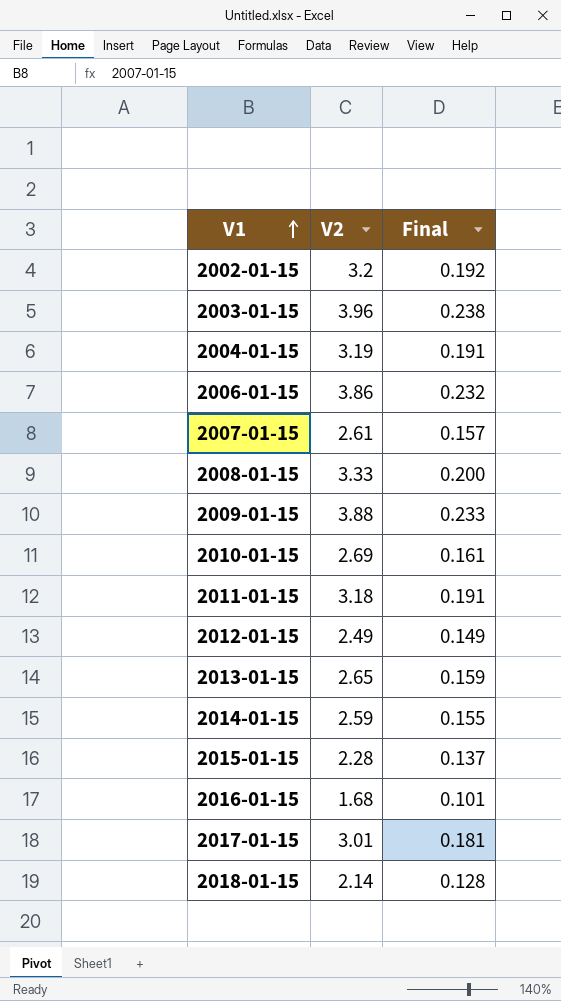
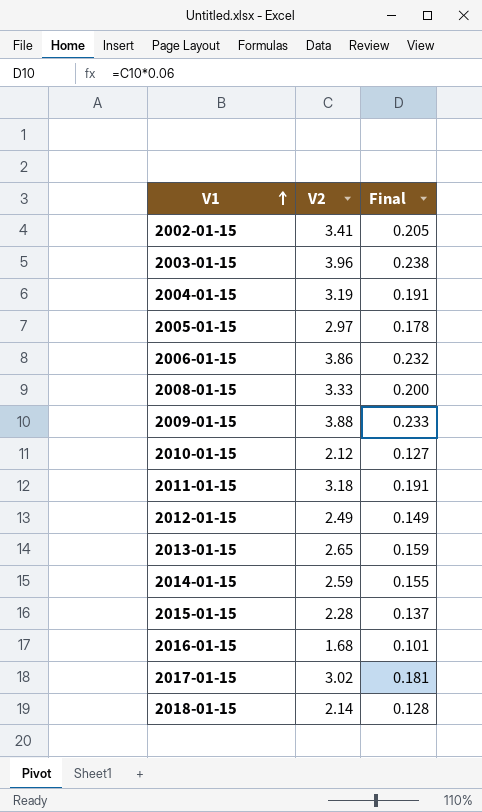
row 2007-01-15: 2.61 | 0.157 -> none
2002-01-15 | V2: 3.2 -> 3.41
2002-01-15 | Final: 0.192 -> 0.205
row 2005-01-15: none -> 2.97 | 0.178
2010-01-15 | V2: 2.69 -> 2.12
2010-01-15 | Final: 0.161 -> 0.127
2017-01-15 | V2: 3.01 -> 3.02

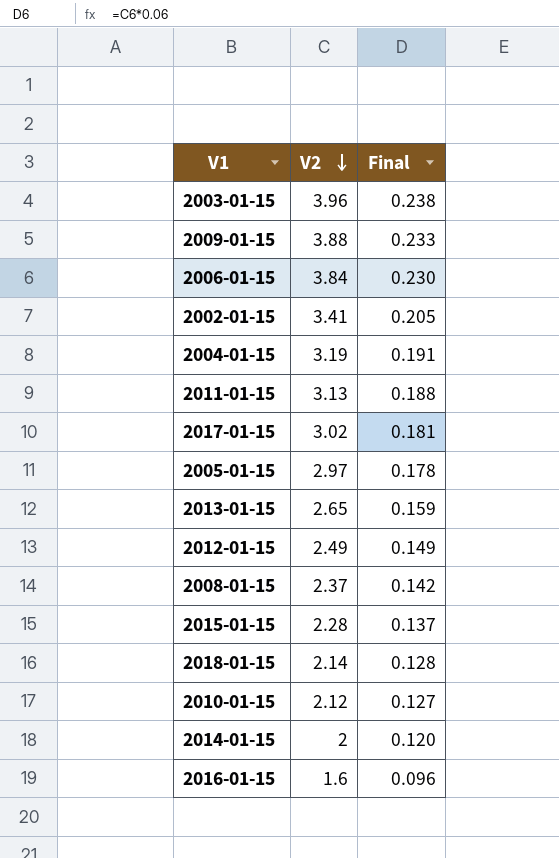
row order: V1 ascending -> V2 descending
2006-01-15 | V2: 3.86 -> 3.84
2006-01-15 | Final: 0.232 -> 0.230
2011-01-15 | V2: 3.18 -> 3.13
2011-01-15 | Final: 0.191 -> 0.188
2008-01-15 | V2: 3.33 -> 2.37
2008-01-15 | Final: 0.200 -> 0.142
2014-01-15 | V2: 2.59 -> 2
2014-01-15 | Final: 0.155 -> 0.120
2016-01-15 | V2: 1.68 -> 1.6
2016-01-15 | Final: 0.101 -> 0.096

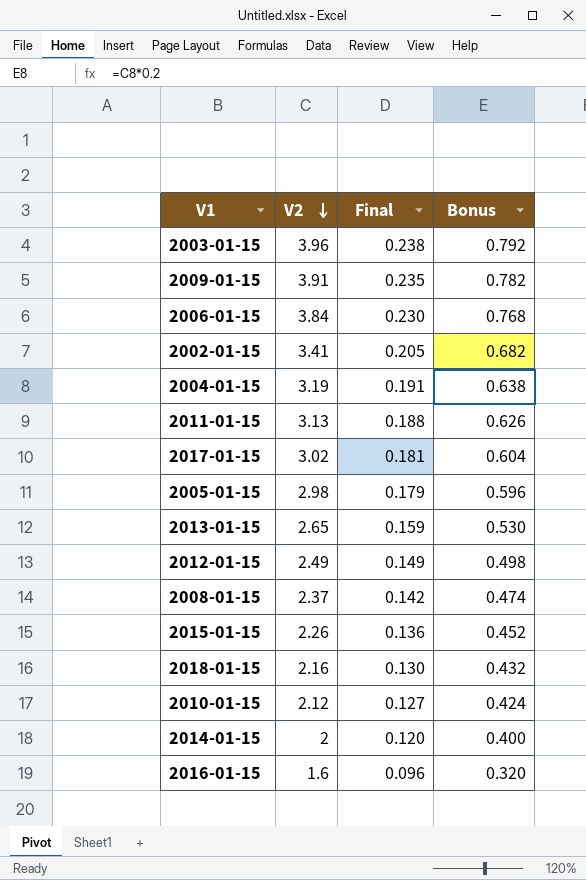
column Bonus | formula: none -> [V2] * 0.2
2009-01-15 | V2: 3.88 -> 3.91
2009-01-15 | Final: 0.233 -> 0.235
2005-01-15 | V2: 2.97 -> 2.98
2005-01-15 | Final: 0.178 -> 0.179
2015-01-15 | V2: 2.28 -> 2.26
2015-01-15 | Final: 0.137 -> 0.136
2018-01-15 | V2: 2.14 -> 2.16
2018-01-15 | Final: 0.128 -> 0.130

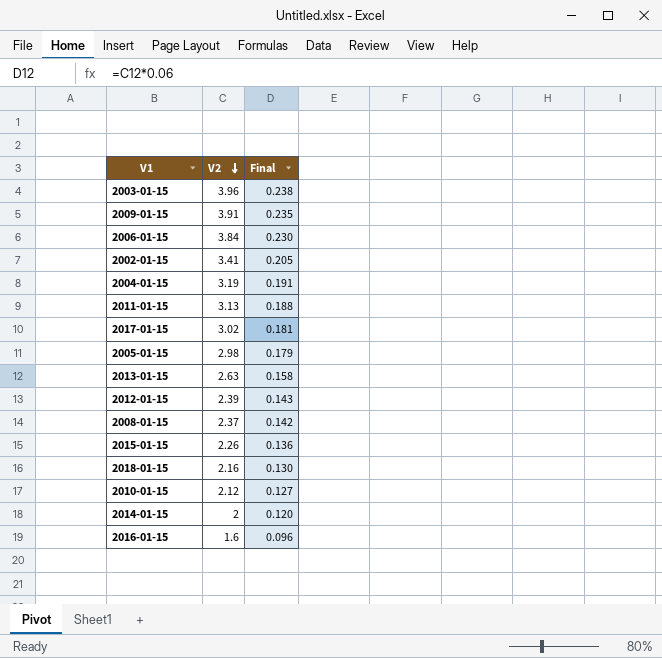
column Bonus | formula: [V2] * 0.2 -> none
2013-01-15 | V2: 2.65 -> 2.63
2013-01-15 | Final: 0.159 -> 0.158
2012-01-15 | V2: 2.49 -> 2.39
2012-01-15 | Final: 0.149 -> 0.143

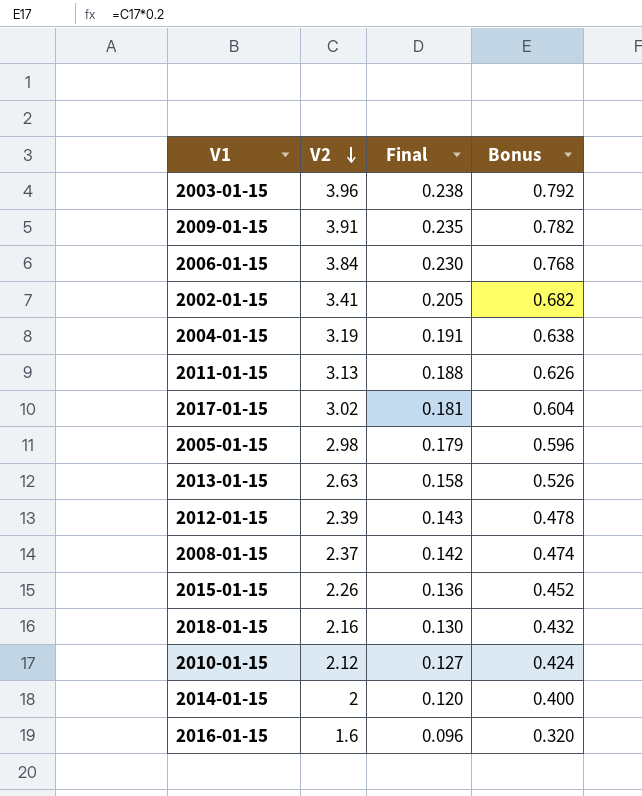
column Bonus | formula: none -> [V2] * 0.2

